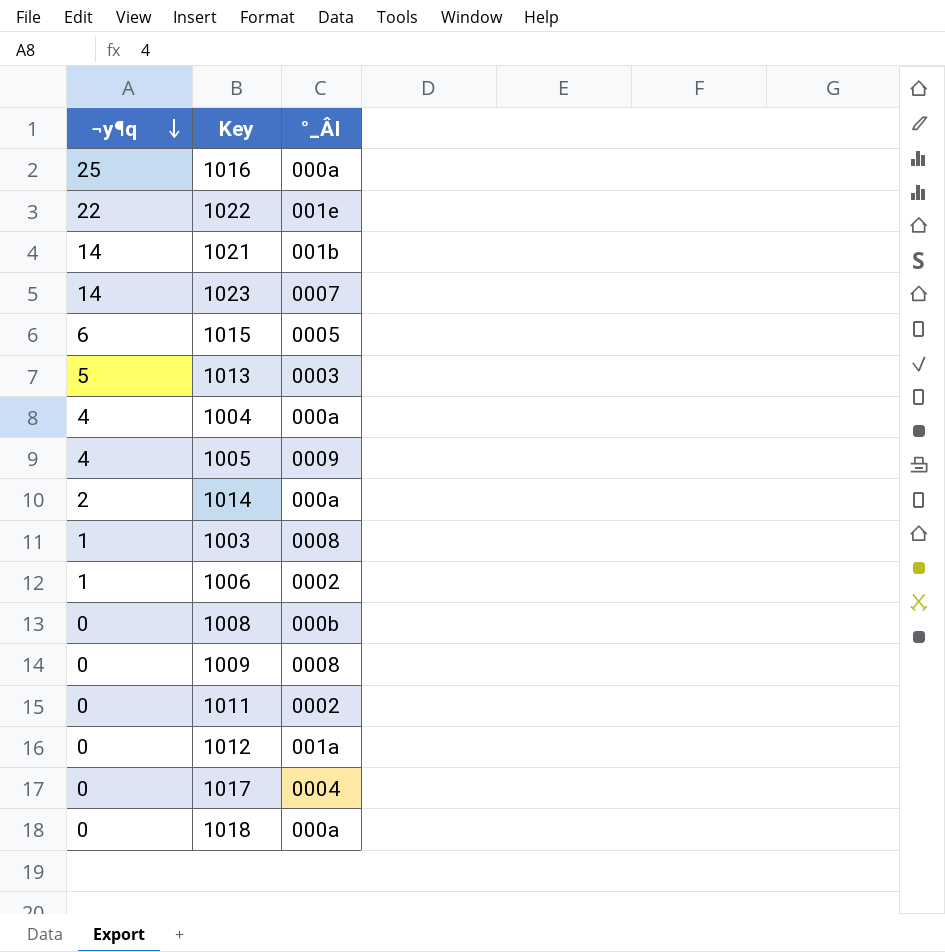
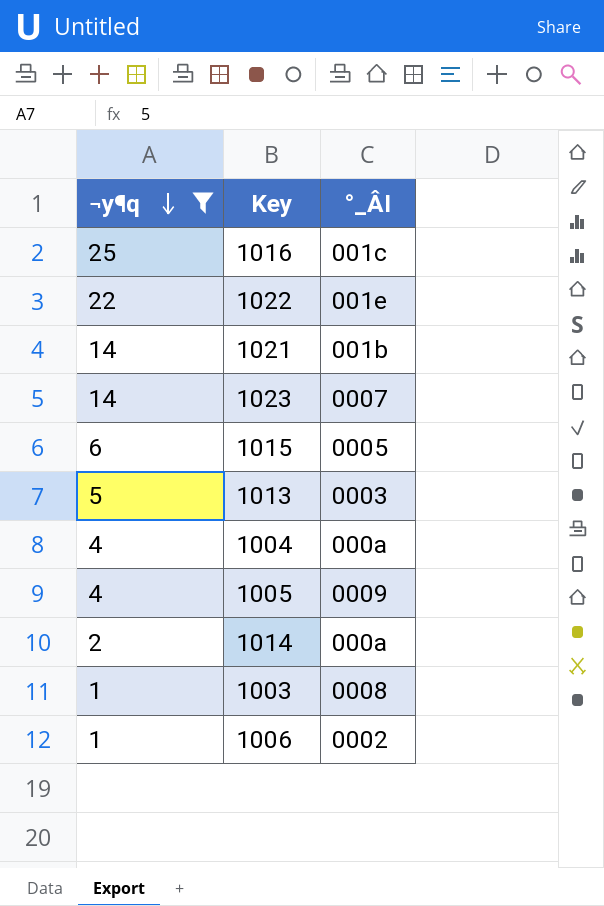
filter: none -> ¬y¶q != 0
1016 | °_ÂI: 000a -> 001c

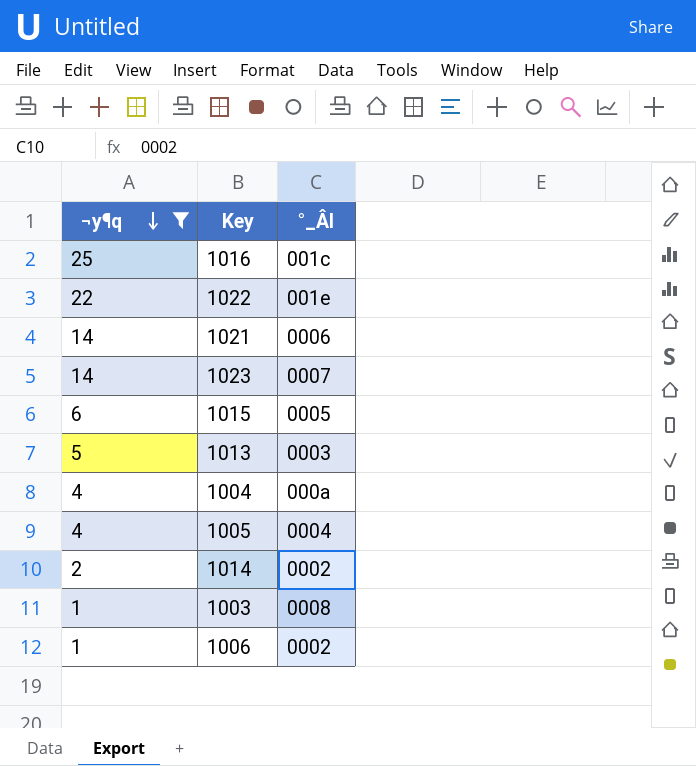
1021 | °_ÂI: 001b -> 0006
1005 | °_ÂI: 0009 -> 0004
1014 | °_ÂI: 000a -> 0002

